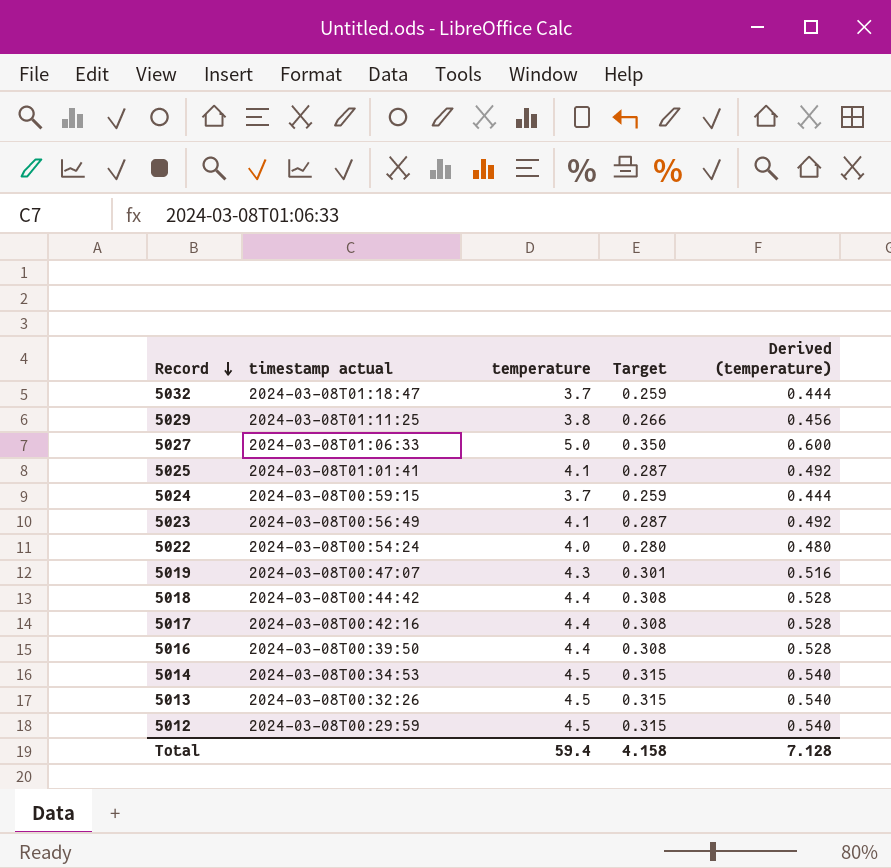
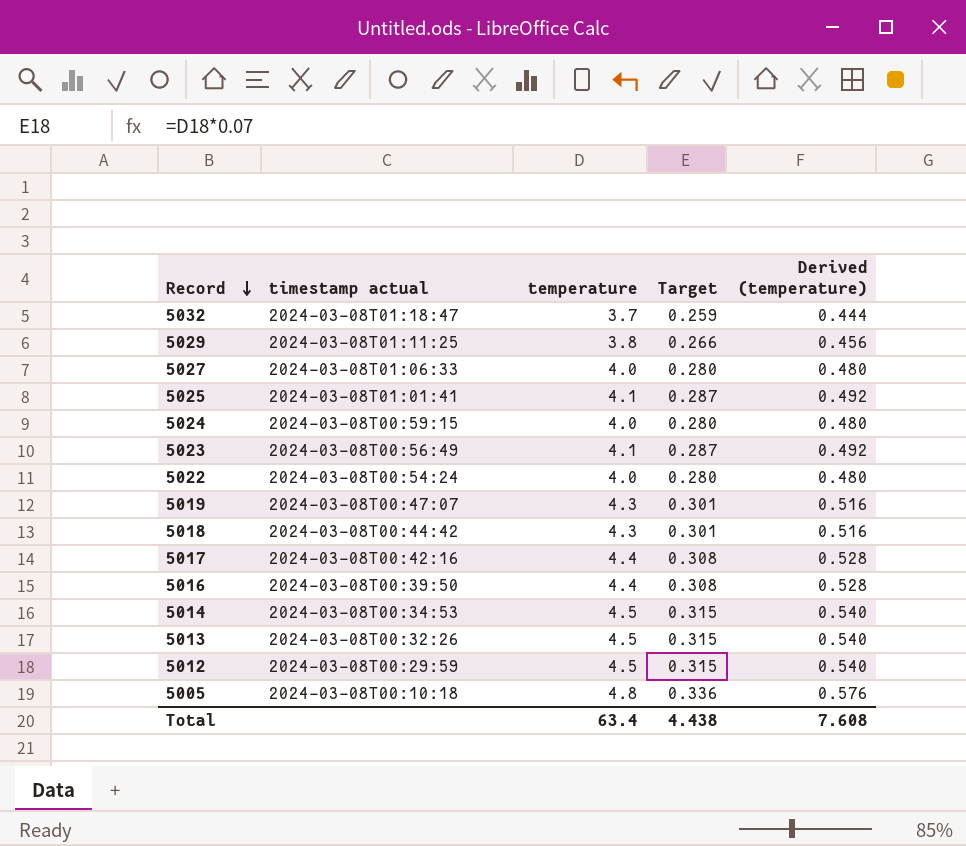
5027 | temperature: 5.0 -> 4.0
5027 | Target: 0.350 -> 0.280
5027 | Derived (temperature): 0.600 -> 0.480
5024 | temperature: 3.7 -> 4.0
5024 | Target: 0.259 -> 0.280
5024 | Derived (temperature): 0.444 -> 0.480
5018 | temperature: 4.4 -> 4.3
5018 | Target: 0.308 -> 0.301
5018 | Derived (temperature): 0.528 -> 0.516
row 5005: none -> 2024-03-08T00:10:18 | 4.8 | 0.336 | 0.576
Total | temperature: 59.4 -> 63.4
Total | Target: 4.158 -> 4.438
Total | Derived (temperature): 7.128 -> 7.608

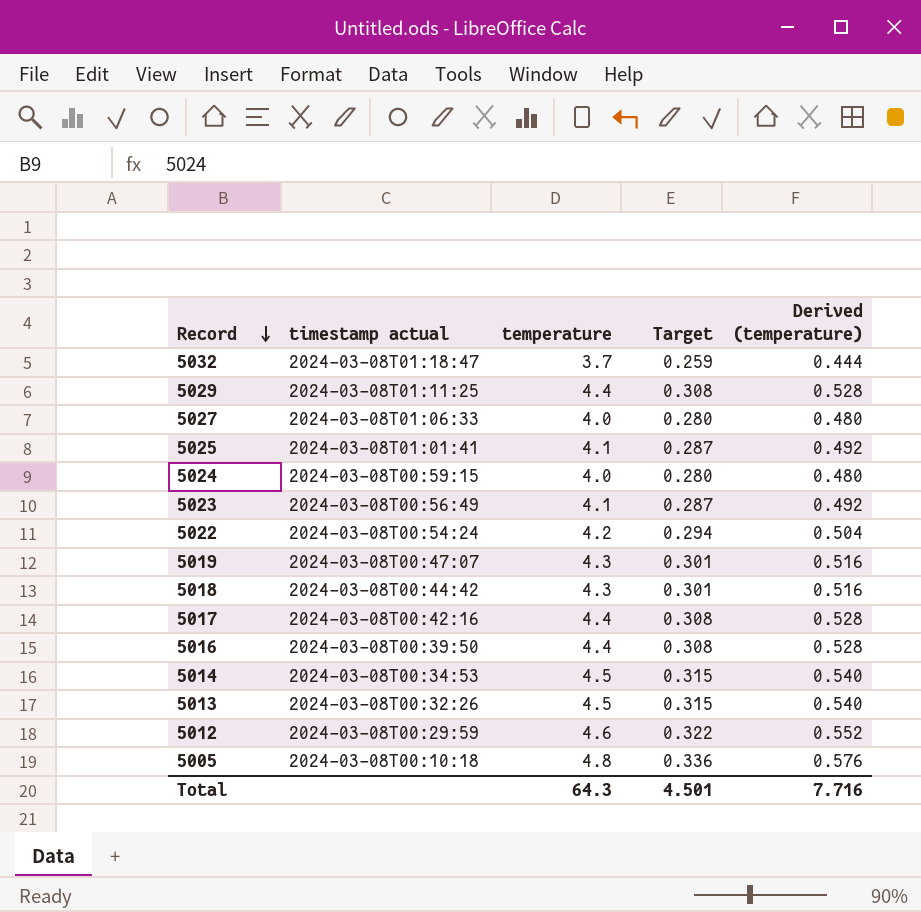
5029 | temperature: 3.8 -> 4.4
5029 | Target: 0.266 -> 0.308
5029 | Derived (temperature): 0.456 -> 0.528
5022 | temperature: 4.0 -> 4.2
5022 | Target: 0.280 -> 0.294
5022 | Derived (temperature): 0.480 -> 0.504
5012 | temperature: 4.5 -> 4.6
5012 | Target: 0.315 -> 0.322
5012 | Derived (temperature): 0.540 -> 0.552
Total | temperature: 63.4 -> 64.3
Total | Target: 4.438 -> 4.501
Total | Derived (temperature): 7.608 -> 7.716

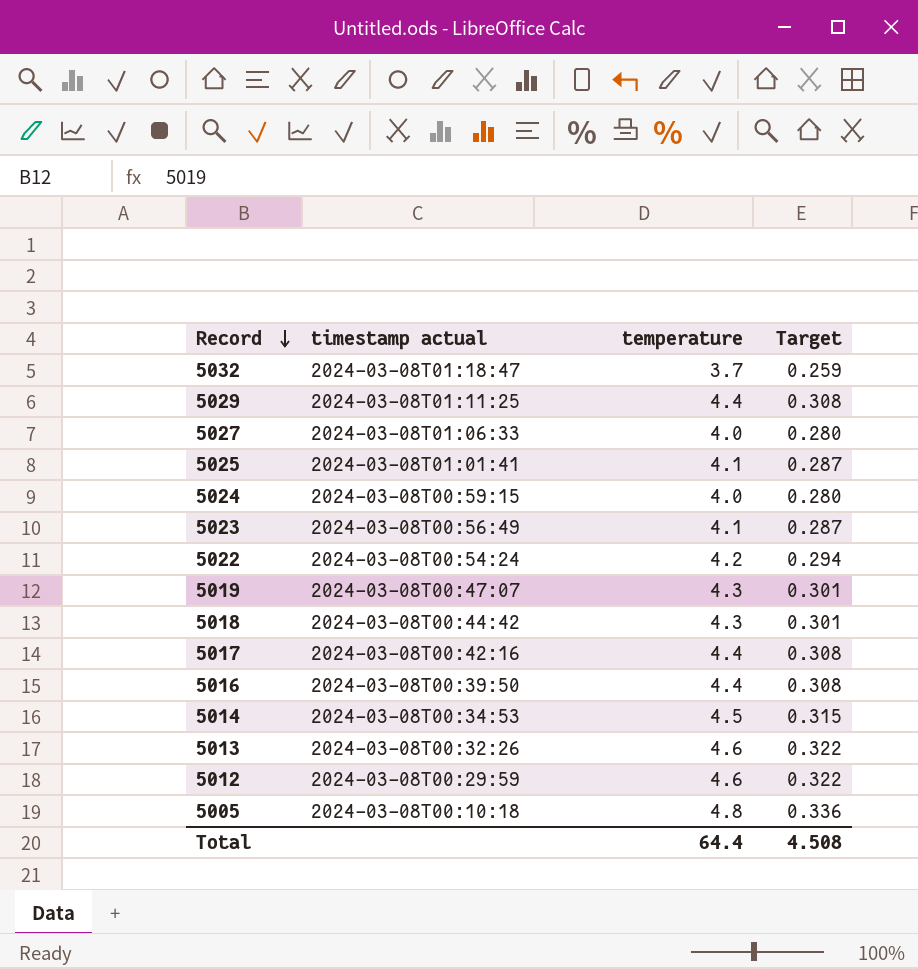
column Derived (temperature) | formula: [temperature] * 0.12 -> none
5013 | temperature: 4.5 -> 4.6
5013 | Target: 0.315 -> 0.322
Total | temperature: 64.3 -> 64.4
Total | Target: 4.501 -> 4.508

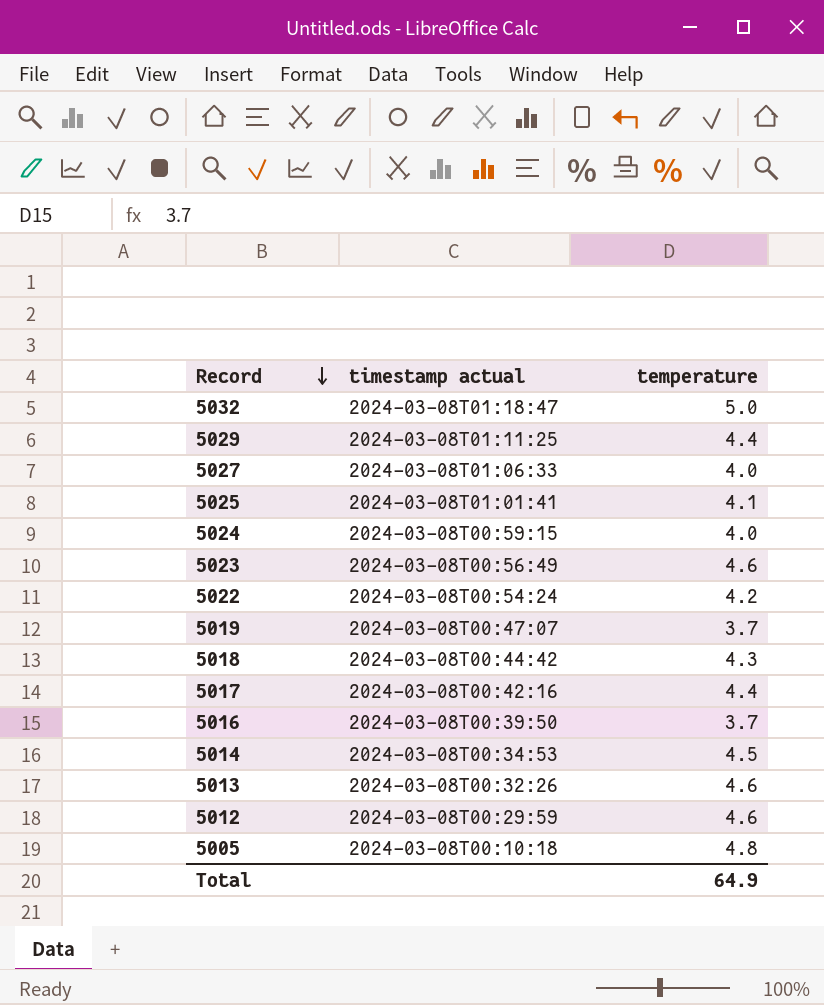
column Target | formula: [temperature] * 0.07 -> none
5032 | temperature: 3.7 -> 5.0
5023 | temperature: 4.1 -> 4.6
5019 | temperature: 4.3 -> 3.7
5016 | temperature: 4.4 -> 3.7
Total | temperature: 64.4 -> 64.9

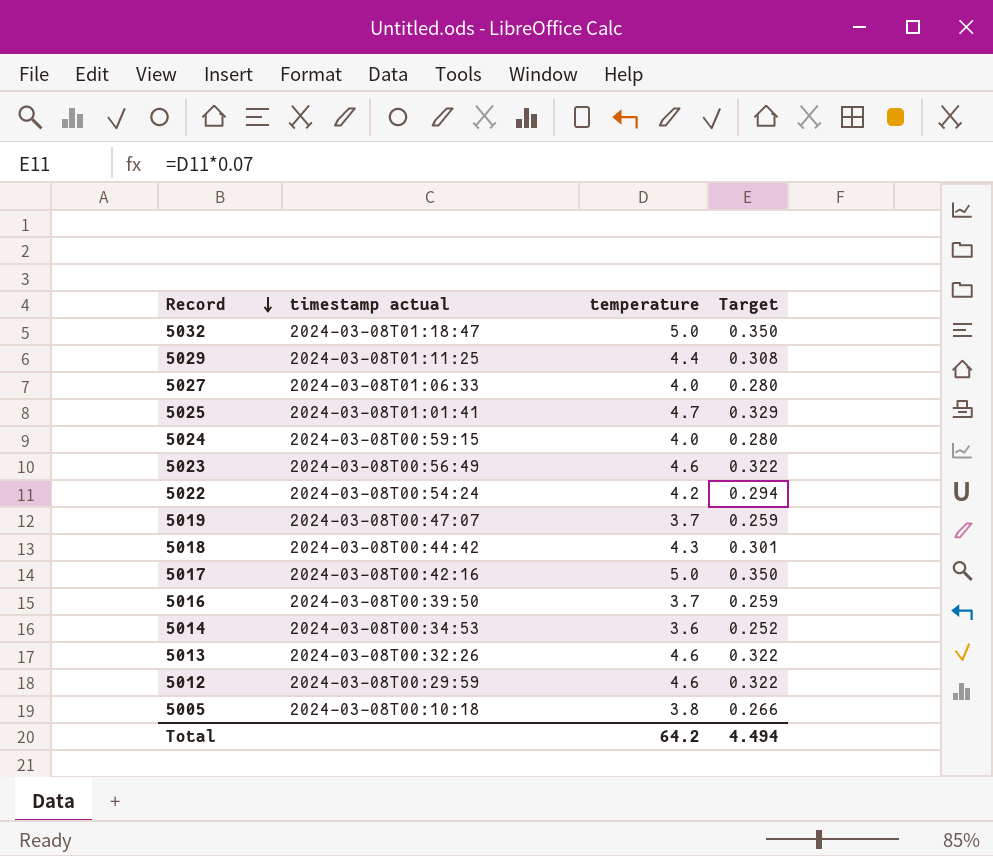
column Target | formula: none -> [temperature] * 0.07
5025 | temperature: 4.1 -> 4.7
5017 | temperature: 4.4 -> 5.0
5014 | temperature: 4.5 -> 3.6
5005 | temperature: 4.8 -> 3.8
Total | temperature: 64.9 -> 64.2

